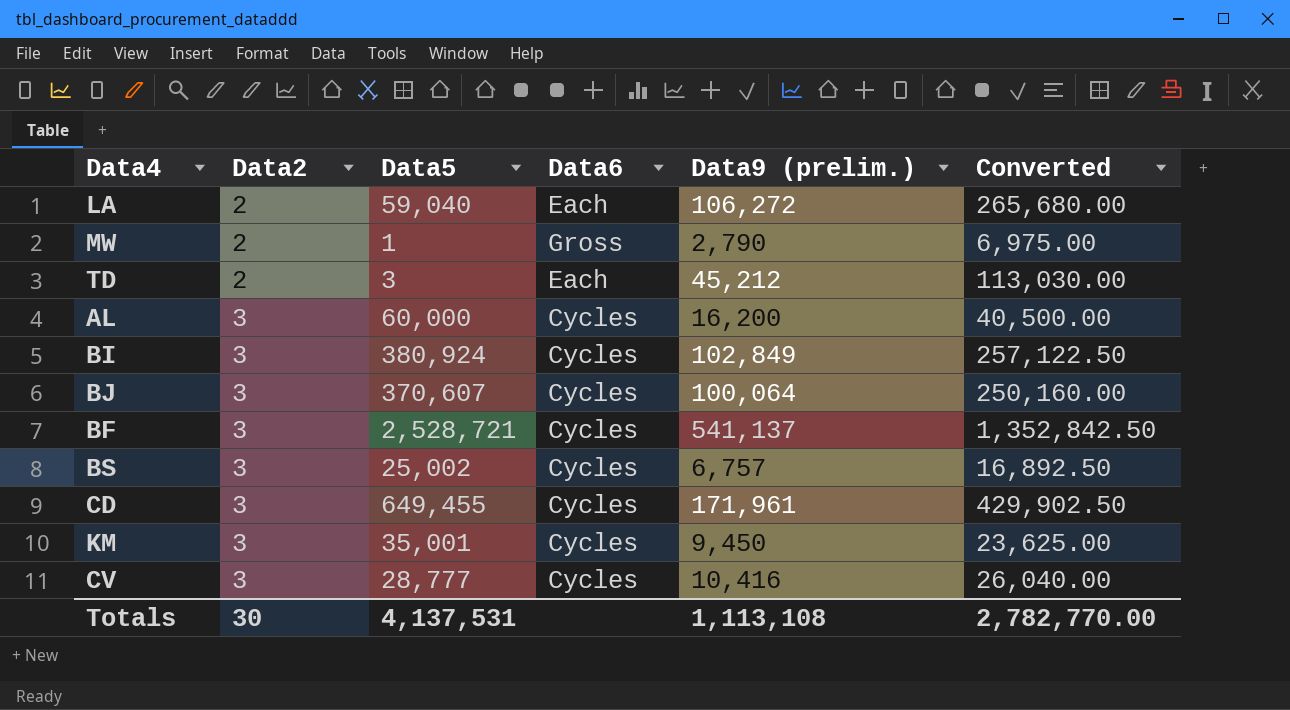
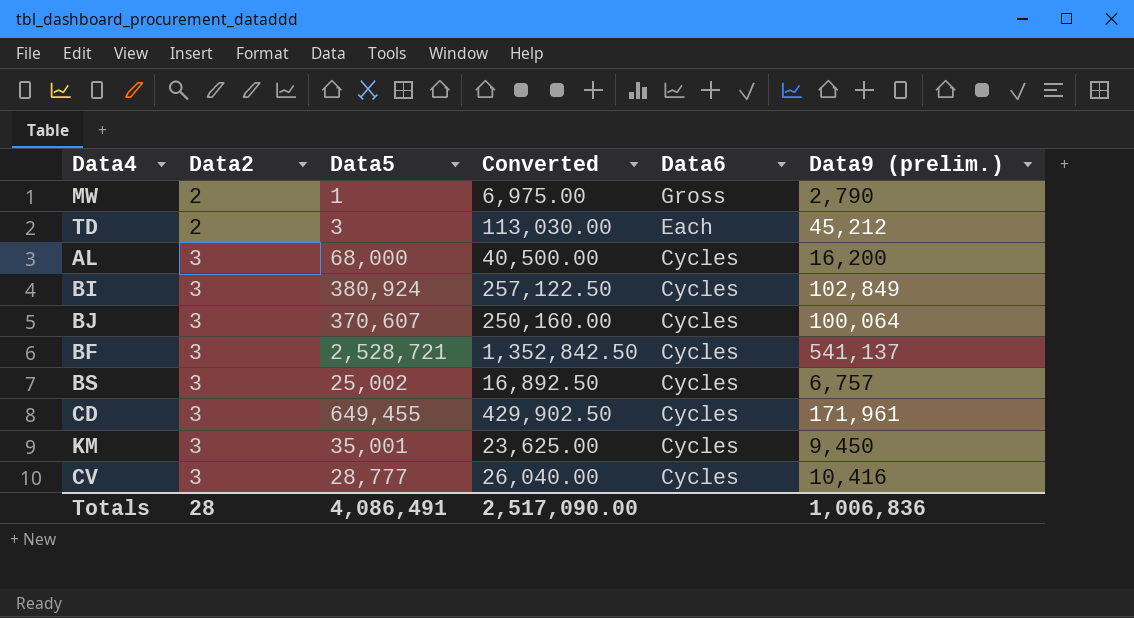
column Converted | position: 6 -> 4
row LA: 2 | 59,040 | Each | 106,272 | 265,680.00 -> none
AL | Data5: 60,000 -> 68,000
Totals | Data2: 30 -> 28
Totals | Data5: 4,137,531 -> 4,086,491
Totals | Converted: 2,782,770.00 -> 2,517,090.00
Totals | Data9 (prelim.): 1,113,108 -> 1,006,836

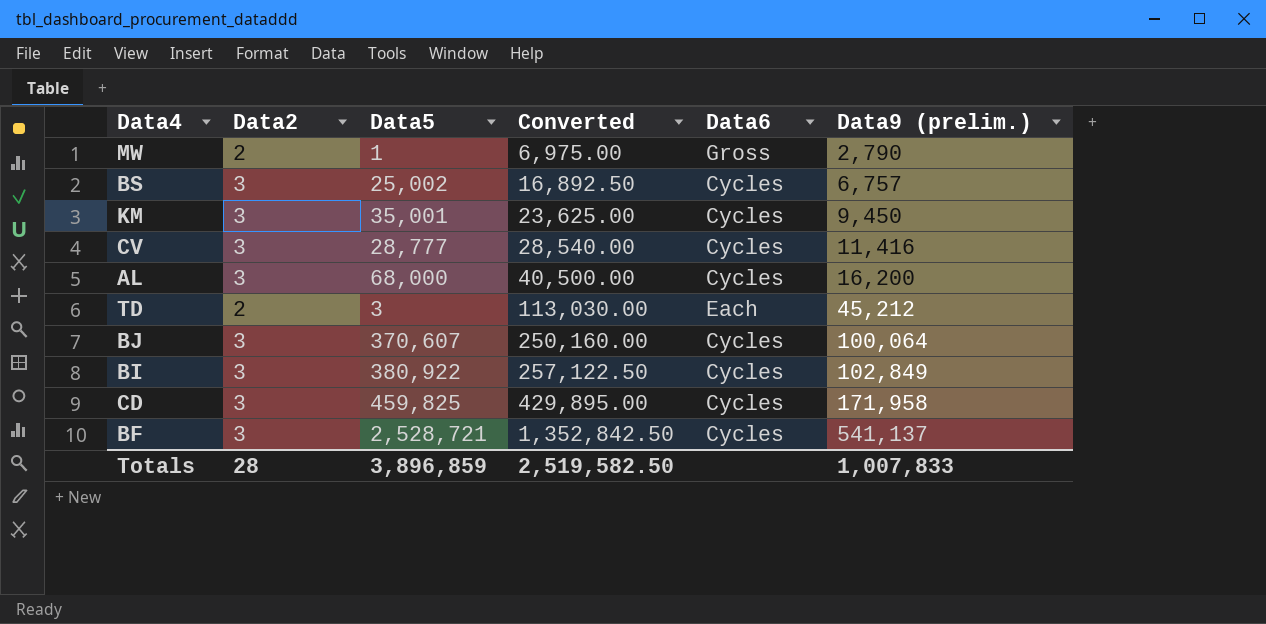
row order: Data2 ascending -> Converted ascending
CV | Converted: 26,040.00 -> 28,540.00
CV | Data9 (prelim.): 10,416 -> 11,416
BI | Data5: 380,924 -> 380,922
CD | Data5: 649,455 -> 459,825
CD | Converted: 429,902.50 -> 429,895.00
CD | Data9 (prelim.): 171,961 -> 171,958
Totals | Data5: 4,086,491 -> 3,896,859
Totals | Converted: 2,517,090.00 -> 2,519,582.50
Totals | Data9 (prelim.): 1,006,836 -> 1,007,833

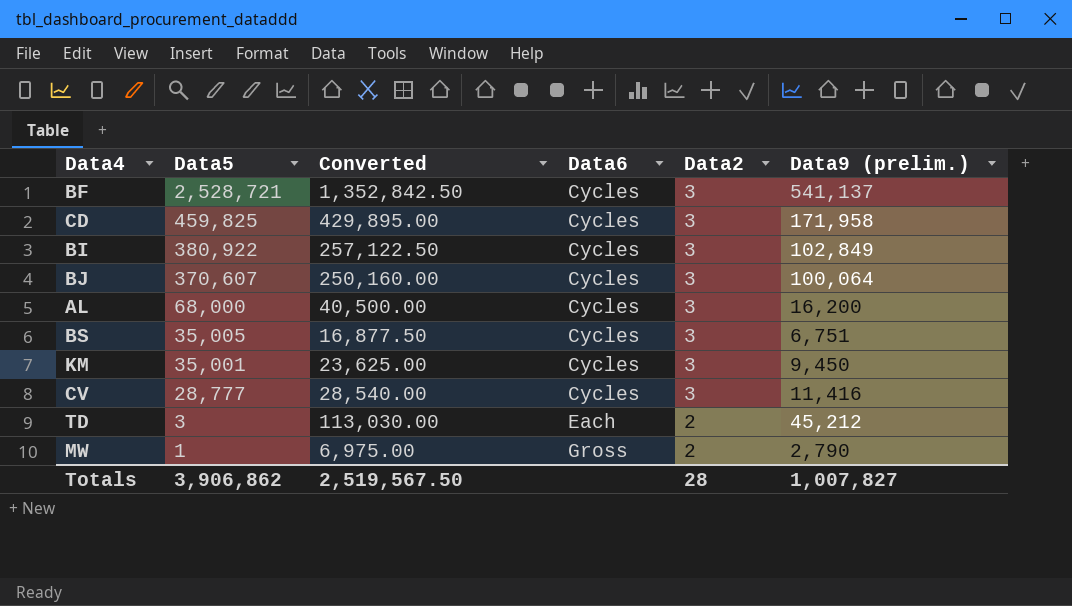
row order: Converted ascending -> Data5 descending
column Data2 | position: 2 -> 5
BS | Data5: 25,002 -> 35,005
BS | Converted: 16,892.50 -> 16,877.50
BS | Data9 (prelim.): 6,757 -> 6,751
Totals | Data5: 3,896,859 -> 3,906,862
Totals | Converted: 2,519,582.50 -> 2,519,567.50
Totals | Data9 (prelim.): 1,007,833 -> 1,007,827

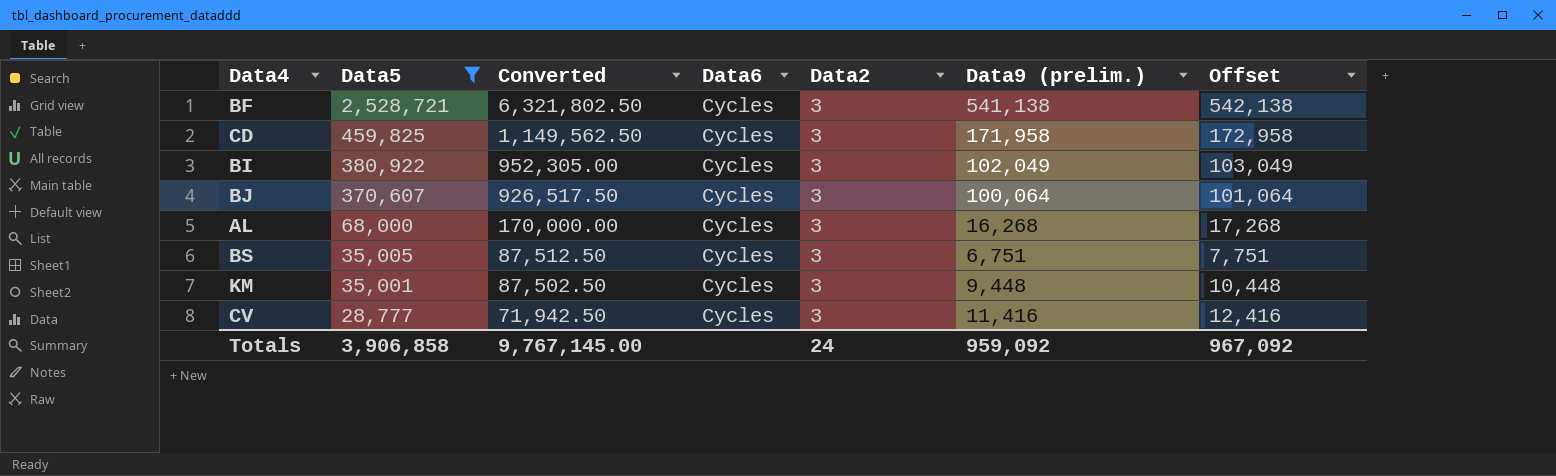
filter: none -> Data5 >= 28,777
column Converted | formula: [Data9 (prelim.)] * 2.5 -> [Data5] * 2.5
column Offset | formula: none -> [Data9 (prelim.)] + 1000
BF | Data9 (prelim.): 541,137 -> 541,138
BI | Data9 (prelim.): 102,849 -> 102,049
AL | Data9 (prelim.): 16,200 -> 16,268
KM | Data9 (prelim.): 9,450 -> 9,448
Totals | Data5: 3,906,862 -> 3,906,858
Totals | Converted: 2,519,567.50 -> 9,767,145.00
Totals | Data2: 28 -> 24
Totals | Data9 (prelim.): 1,007,827 -> 959,092

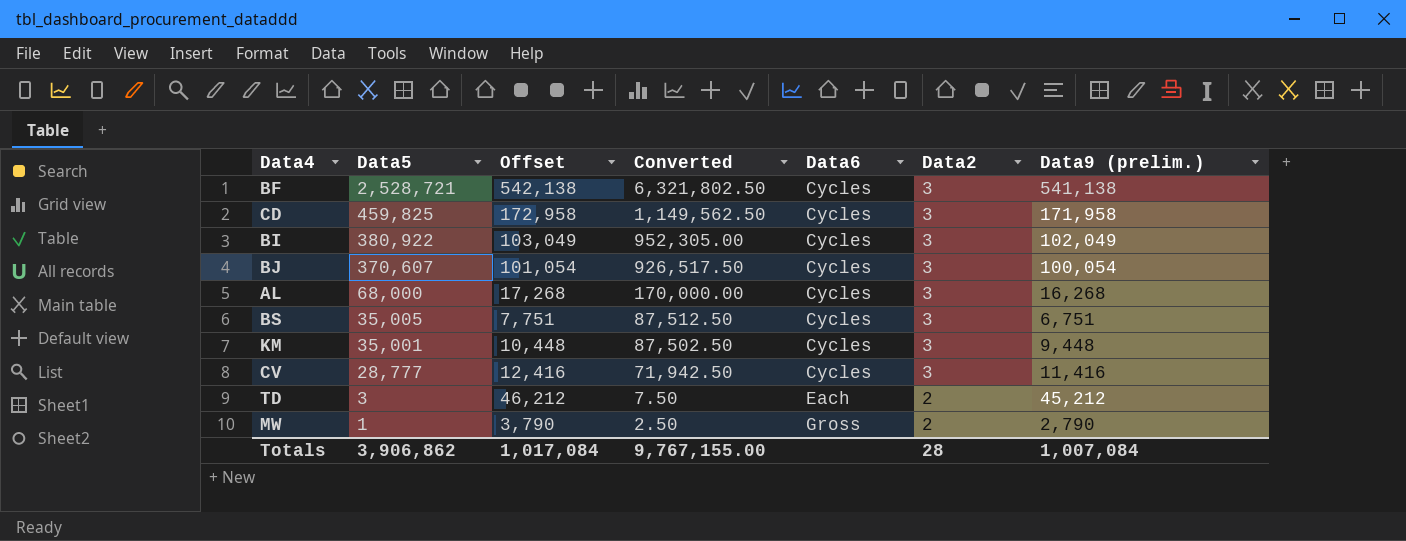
filter: Data5 >= 28,777 -> none
column Offset | position: 7 -> 3
BJ | Offset: 101,064 -> 101,054
BJ | Data9 (prelim.): 100,064 -> 100,054
Totals | Data5: 3,906,858 -> 3,906,862
Totals | Offset: 967,092 -> 1,017,084
Totals | Converted: 9,767,145.00 -> 9,767,155.00
Totals | Data2: 24 -> 28
Totals | Data9 (prelim.): 959,092 -> 1,007,084

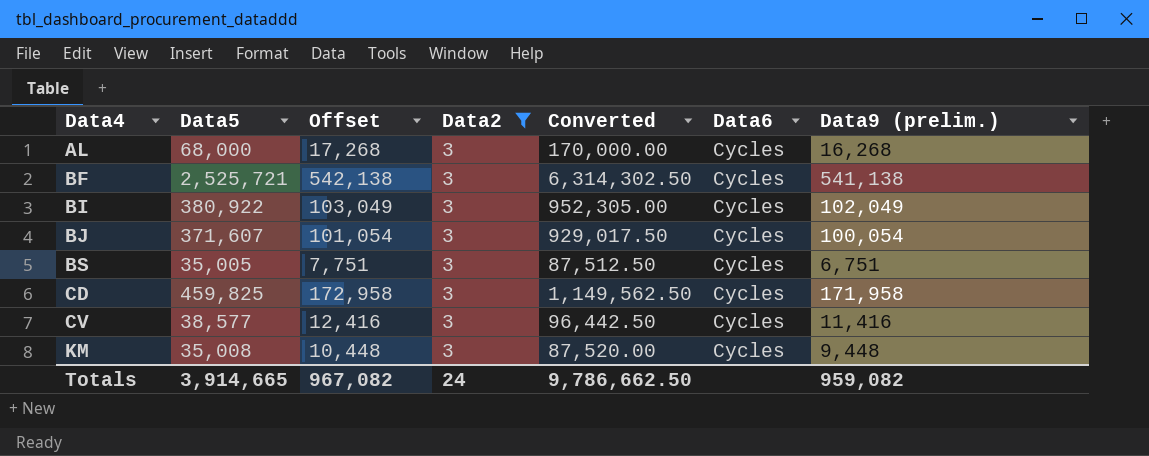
filter: none -> Data2 = 3
row order: Data5 descending -> Data4 ascending
column Data2 | position: 6 -> 4
BF | Data5: 2,528,721 -> 2,525,721
BF | Converted: 6,321,802.50 -> 6,314,302.50
BJ | Data5: 370,607 -> 371,607
BJ | Converted: 926,517.50 -> 929,017.50
CV | Data5: 28,777 -> 38,577
CV | Converted: 71,942.50 -> 96,442.50
KM | Data5: 35,001 -> 35,008
KM | Converted: 87,502.50 -> 87,520.00
Totals | Data5: 3,906,862 -> 3,914,665
Totals | Offset: 1,017,084 -> 967,082
Totals | Data2: 28 -> 24
Totals | Converted: 9,767,155.00 -> 9,786,662.50
Totals | Data9 (prelim.): 1,007,084 -> 959,082

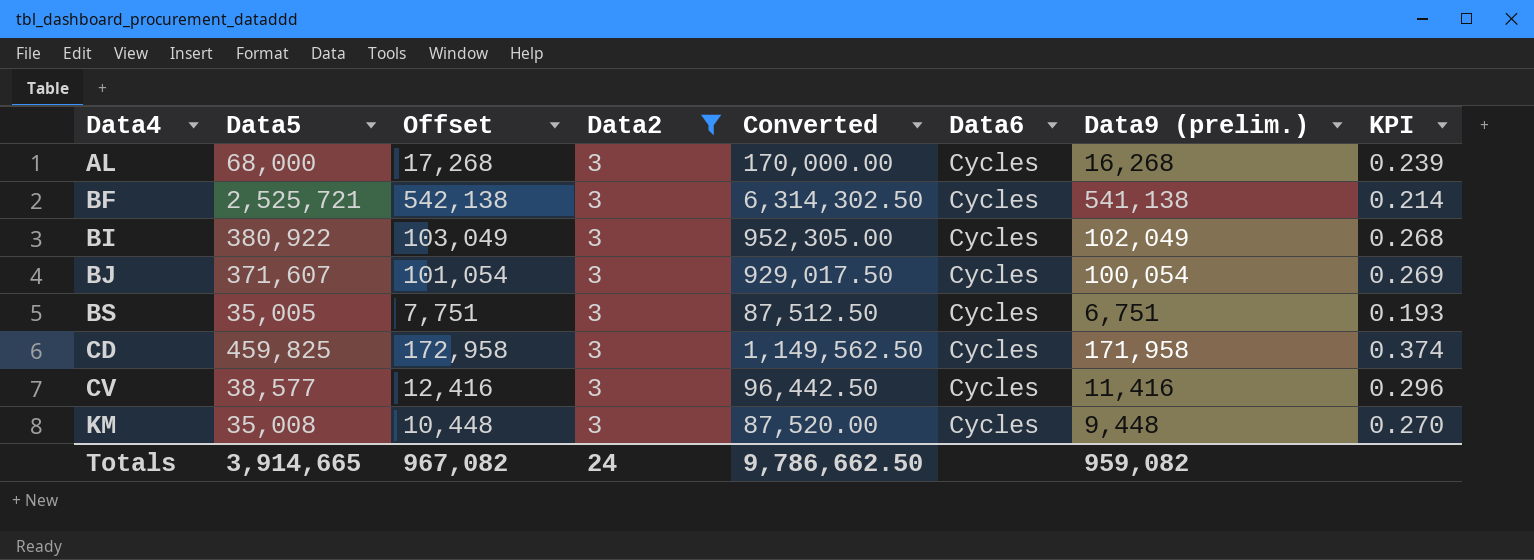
column KPI | formula: none -> [Data9 (prelim.)] / [Data5]

